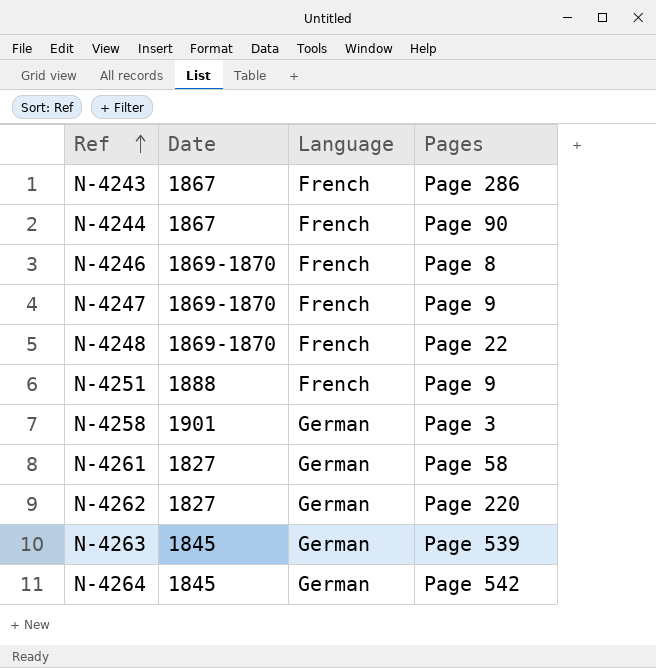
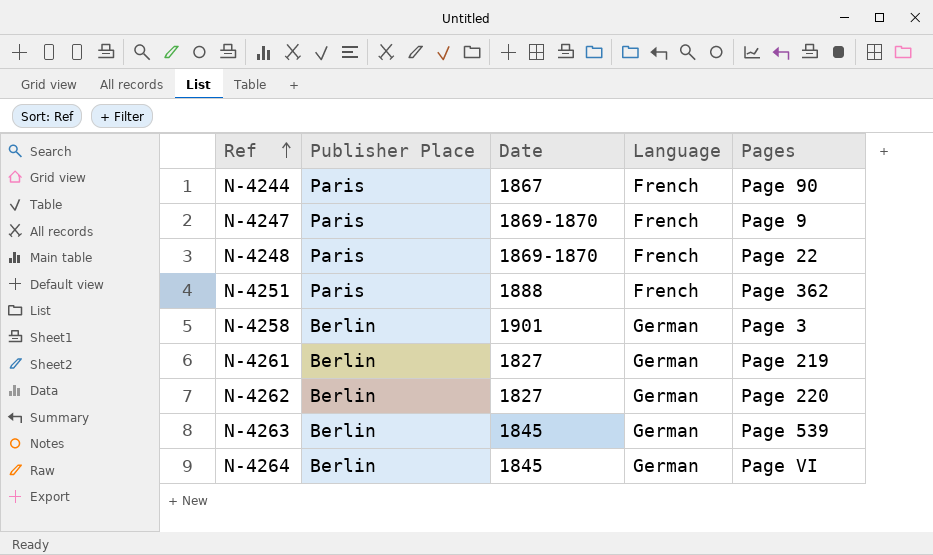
column Publisher Place | position: none -> 2
row N-4243: 1867 | French | Page 286 -> none
row N-4246: 1869-1870 | French | Page 8 -> none
N-4251 | Pages: Page 9 -> Page 362
N-4261 | Pages: Page 58 -> Page 219
N-4264 | Pages: Page 542 -> Page VI

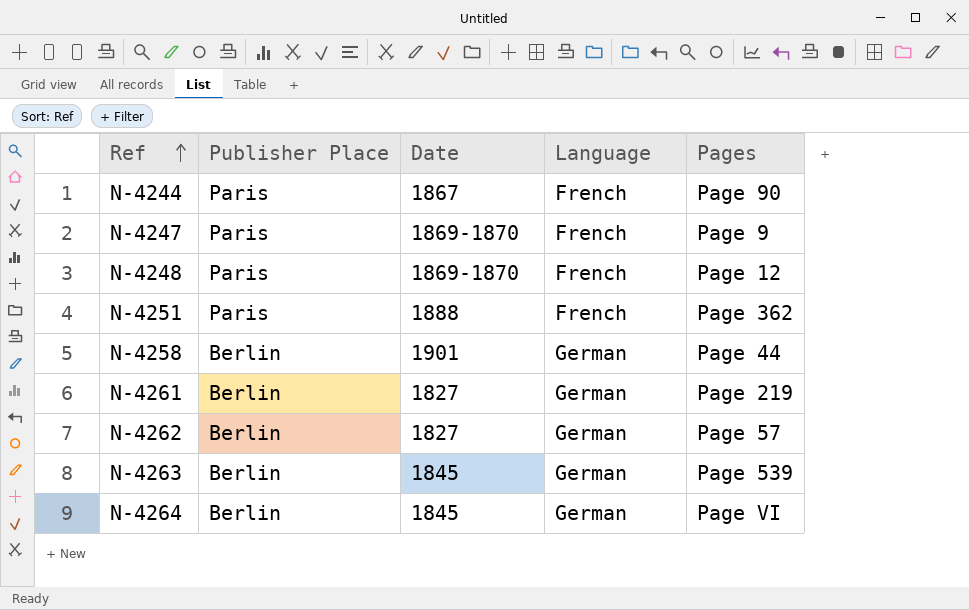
N-4248 | Pages: Page 22 -> Page 12
N-4258 | Pages: Page 3 -> Page 44
N-4262 | Pages: Page 220 -> Page 57

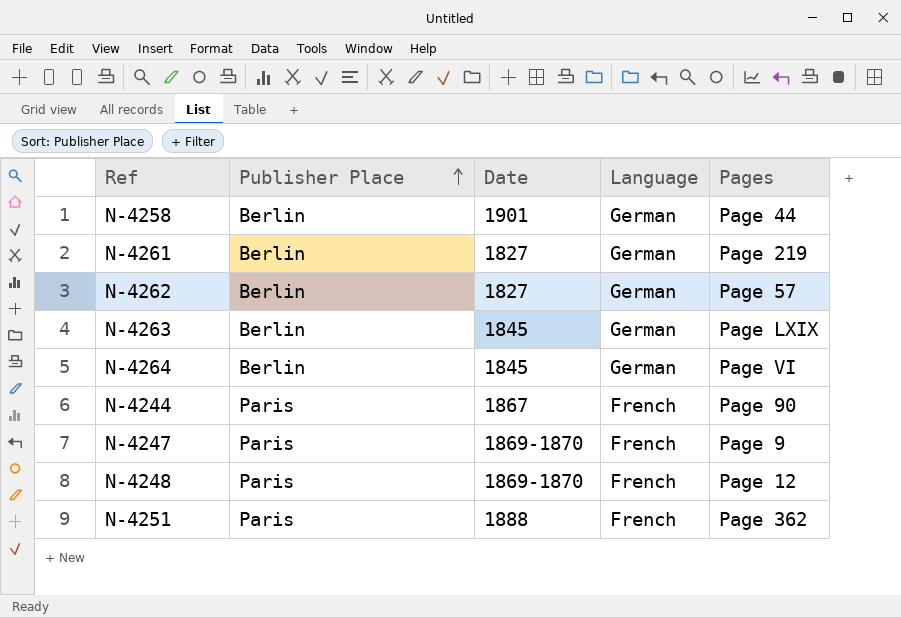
row order: Ref ascending -> Publisher Place ascending
N-4263 | Pages: Page 539 -> Page LXIX

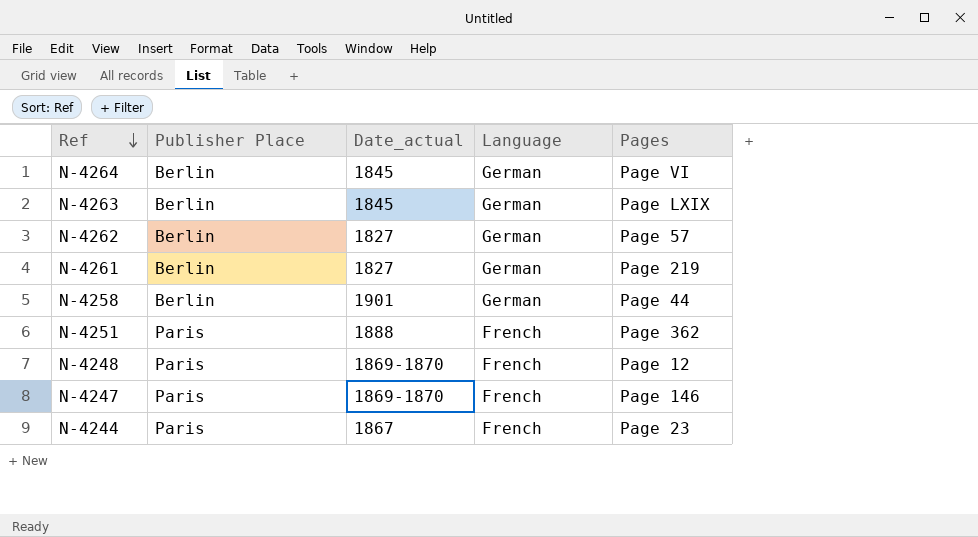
row order: Publisher Place ascending -> Ref descending
column name: Date -> Date_actual
N-4247 | Pages: Page 9 -> Page 146
N-4244 | Pages: Page 90 -> Page 23

